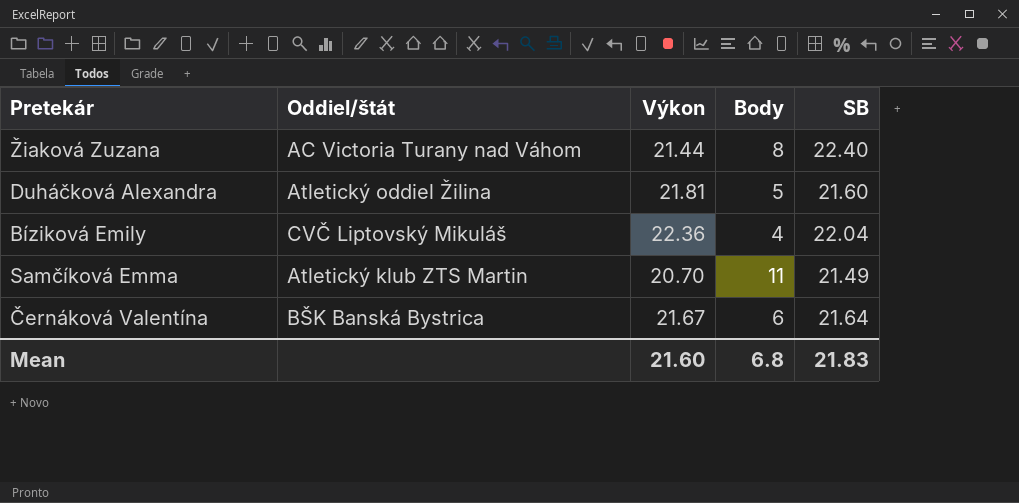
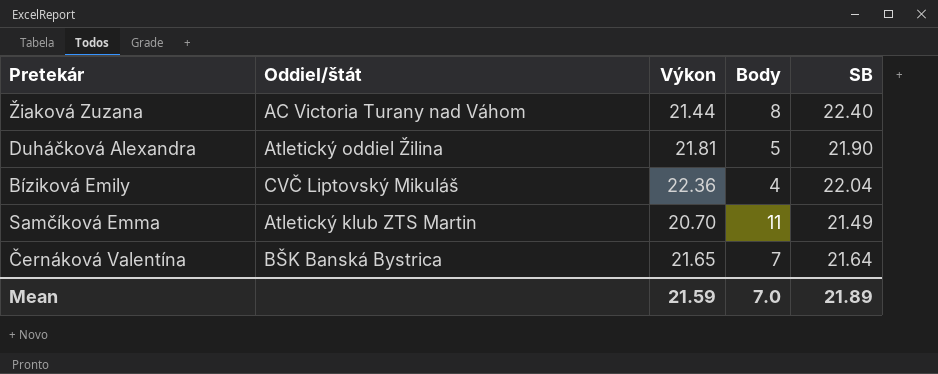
Duháčková Alexandra | SB: 21.60 -> 21.90
Černáková Valentína | Výkon: 21.67 -> 21.65
Černáková Valentína | Body: 6 -> 7
Mean | Výkon: 21.60 -> 21.59
Mean | Body: 6.8 -> 7.0
Mean | SB: 21.83 -> 21.89

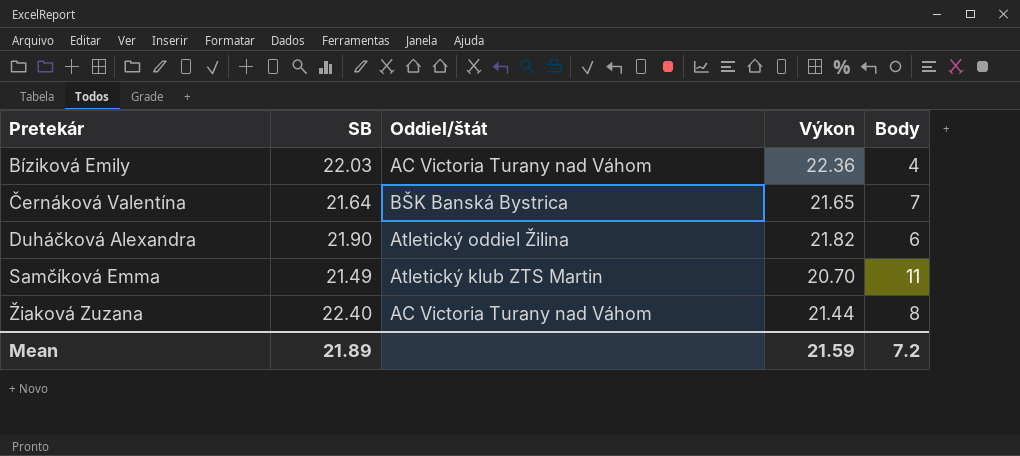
row order: none -> Pretekár ascending
column SB | position: 5 -> 2
Bíziková Emily | SB: 22.04 -> 22.03
Bíziková Emily | Oddiel/štát: CVČ Liptovský Mikuláš -> AC Victoria Turany nad Váhom
Duháčková Alexandra | Výkon: 21.81 -> 21.82
Duháčková Alexandra | Body: 5 -> 6
Mean | Body: 7.0 -> 7.2

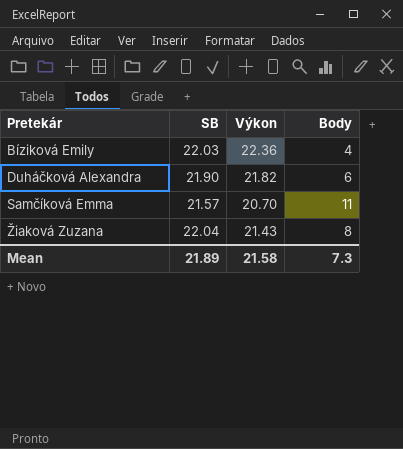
column Oddiel/štát | position: 3 -> none
row Černáková Valentína: 21.64 | BŠK Banská Bystrica | 21.65 | 7 -> none
Samčíková Emma | SB: 21.49 -> 21.57
Žiaková Zuzana | SB: 22.40 -> 22.04
Žiaková Zuzana | Výkon: 21.44 -> 21.43
Mean | Výkon: 21.59 -> 21.58
Mean | Body: 7.2 -> 7.3

